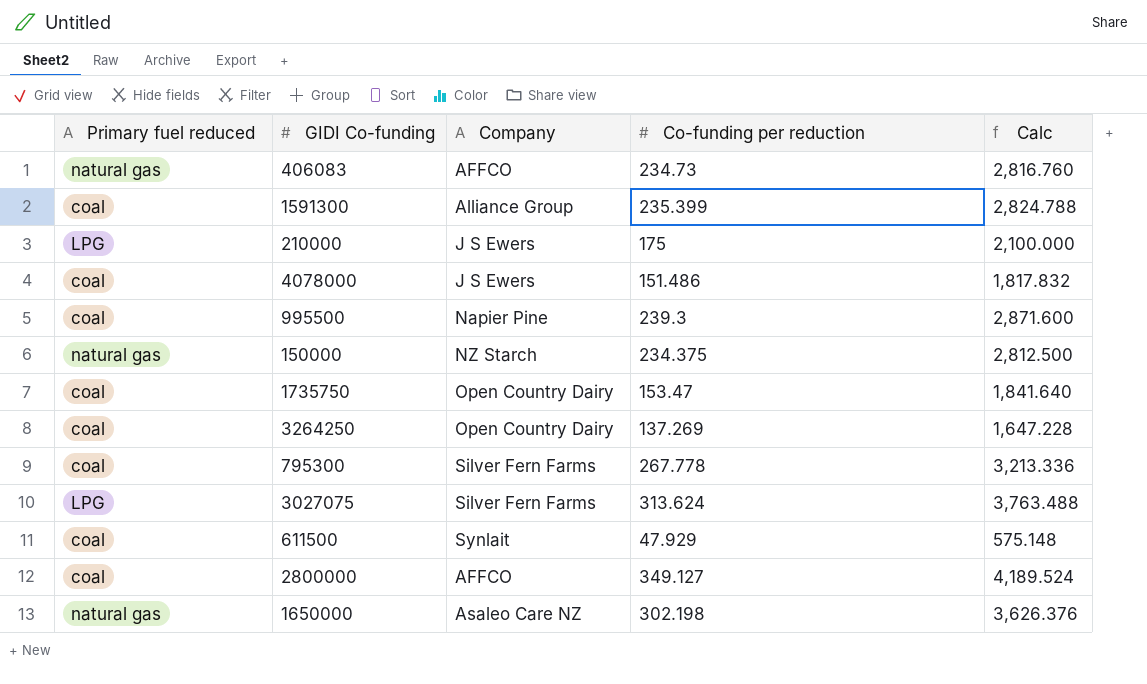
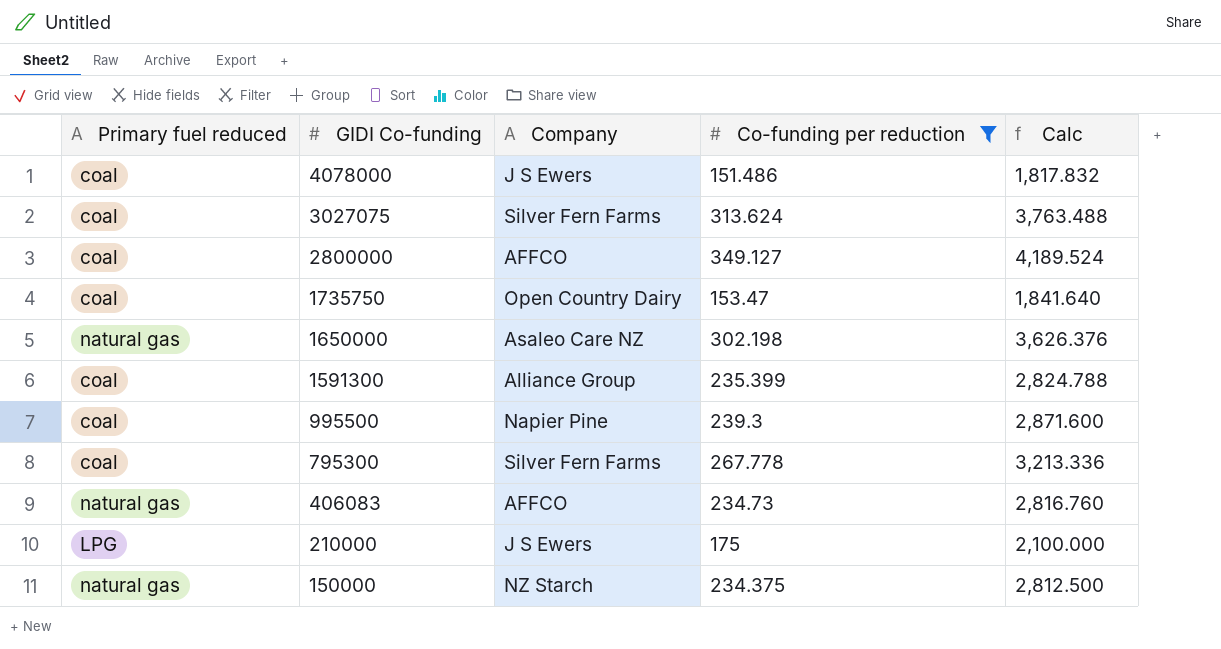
filter: none -> Co-funding per reduction >= 151.486
row order: none -> GIDI Co-funding descending
3027075 | Primary fuel reduced: LPG -> coal

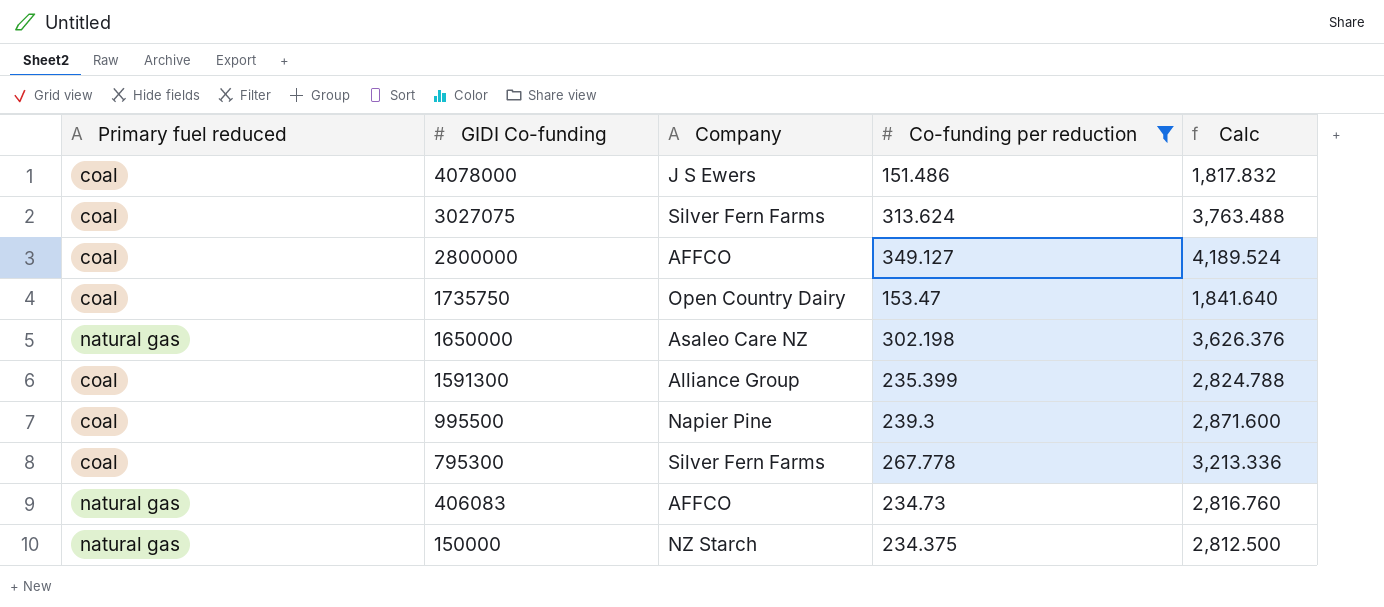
row 210000: LPG | J S Ewers | 175 | 2,100.000 -> none

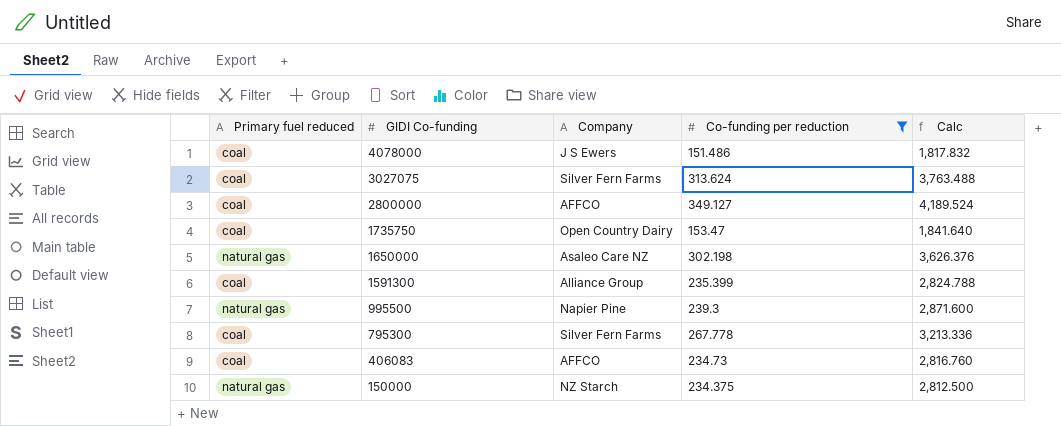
995500 | Primary fuel reduced: coal -> natural gas
406083 | Primary fuel reduced: natural gas -> coal

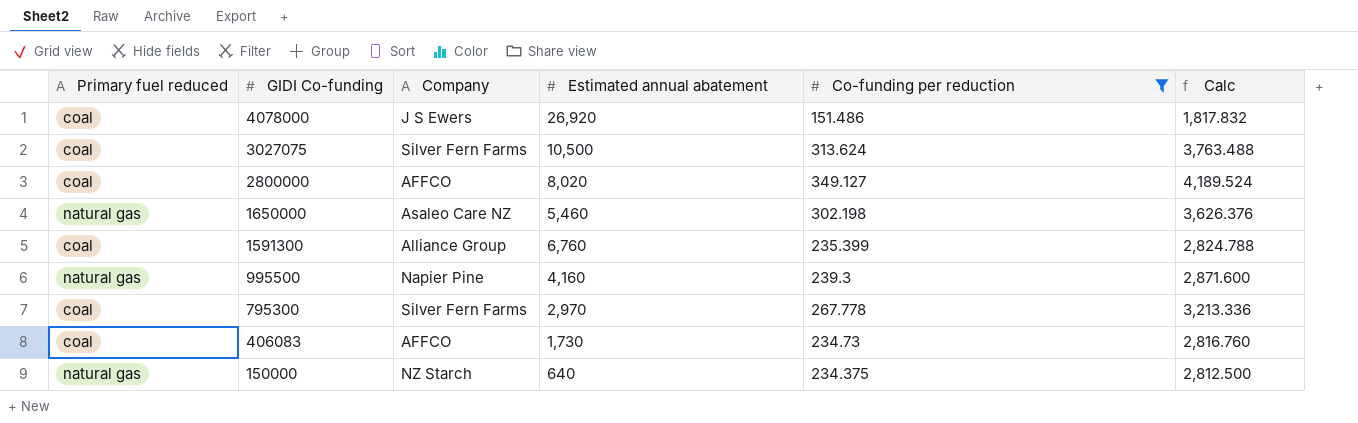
column Estimated annual abatement | position: none -> 4
row 1735750: coal | Open Country Dairy | 153.47 | 1,841.640 -> none

